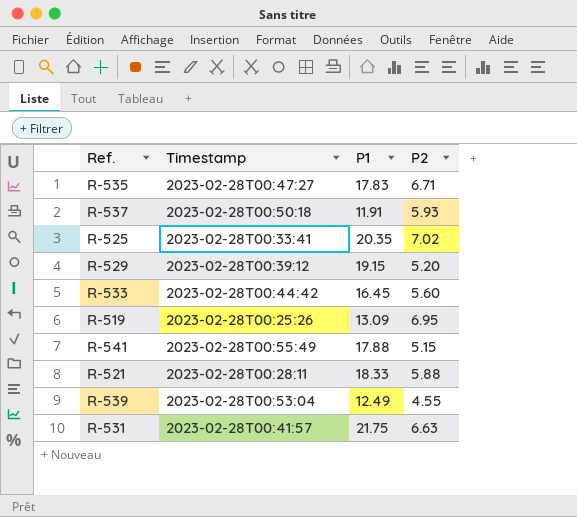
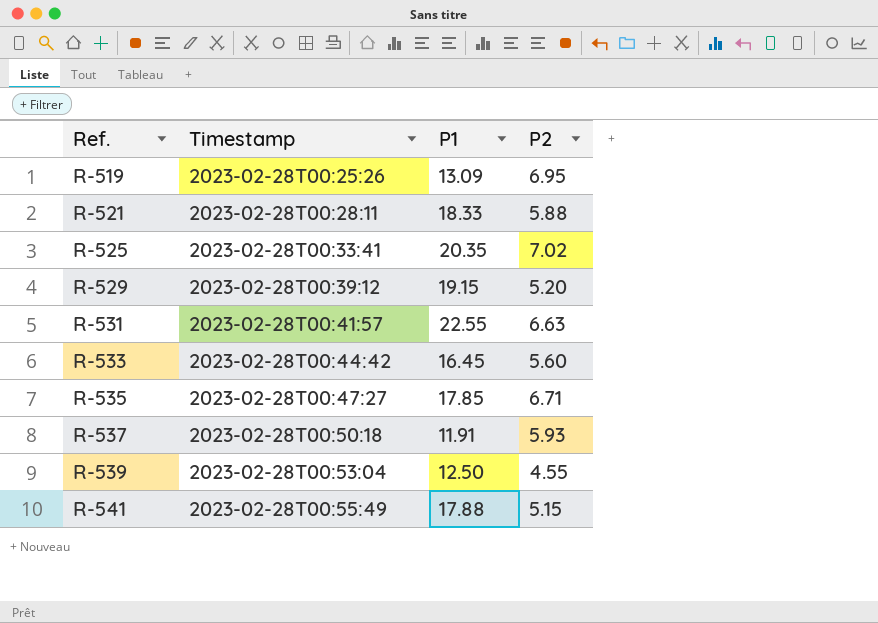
row order: none -> Ref. ascending
R-531 | P1: 21.75 -> 22.55
R-535 | P1: 17.83 -> 17.85
R-539 | P1: 12.49 -> 12.50

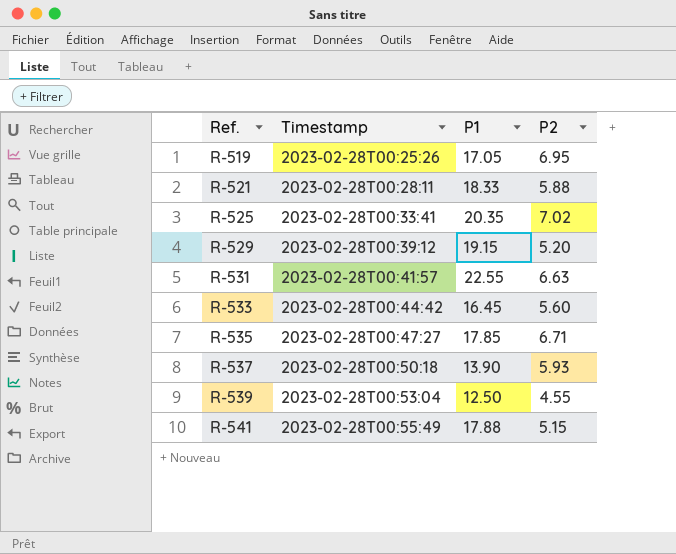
R-519 | P1: 13.09 -> 17.05
R-537 | P1: 11.91 -> 13.90

